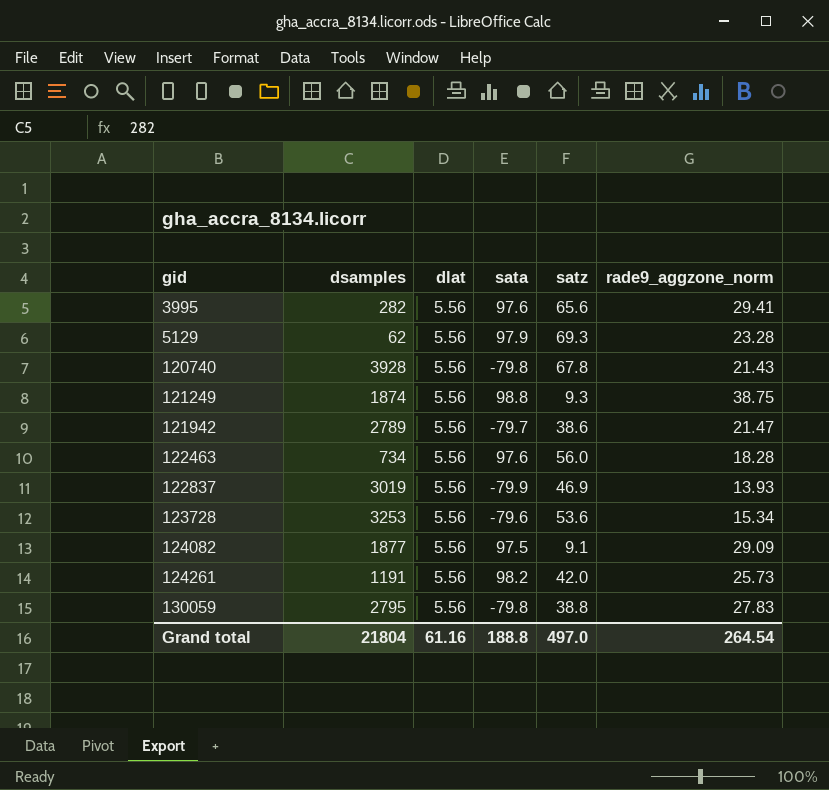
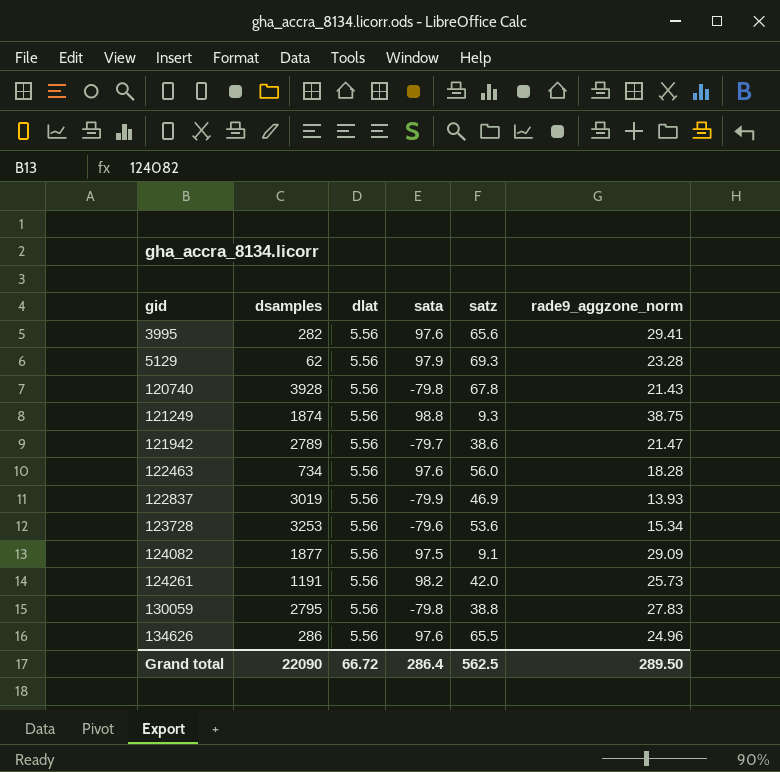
row 134626: none -> 286 | 5.56 | 97.6 | 65.5 | 24.96
Grand total | dsamples: 21804 -> 22090
Grand total | dlat: 61.16 -> 66.72
Grand total | sata: 188.8 -> 286.4
Grand total | satz: 497.0 -> 562.5
Grand total | rade9_aggzone_norm: 264.54 -> 289.50

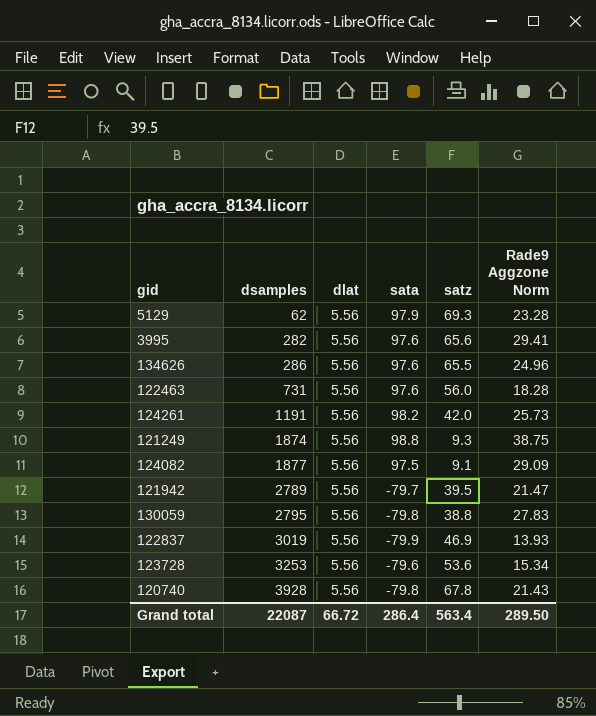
row order: gid ascending -> dsamples ascending
column name: rade9_aggzone_norm -> Rade9 Aggzone Norm
122463 | dsamples: 734 -> 731
121942 | satz: 38.6 -> 39.5
Grand total | dsamples: 22090 -> 22087
Grand total | satz: 562.5 -> 563.4

